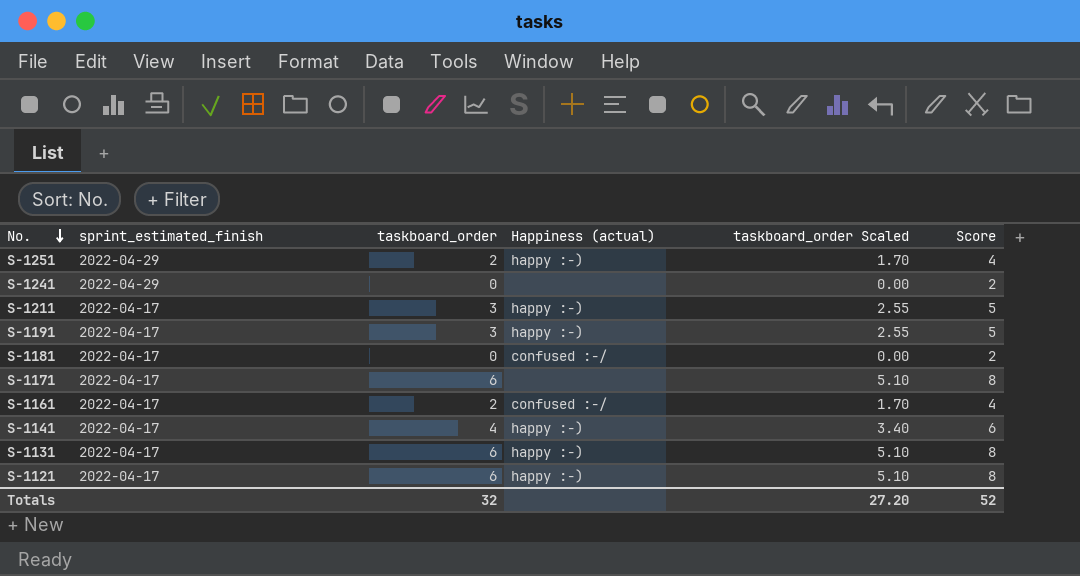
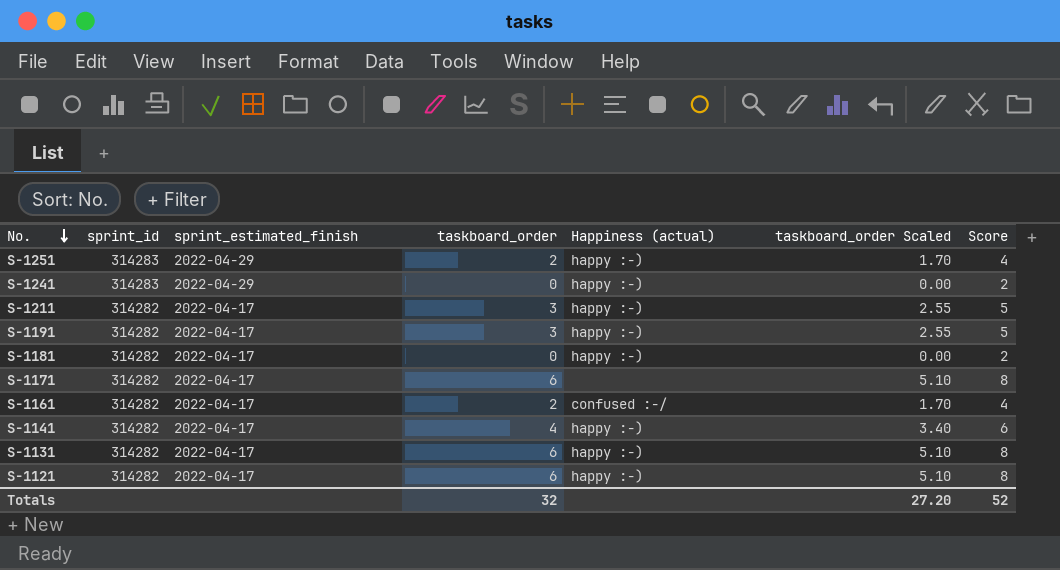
column sprint_id | position: none -> 2
S-1241 | Happiness (actual): none -> happy :-)
S-1181 | Happiness (actual): confused :-/ -> happy :-)

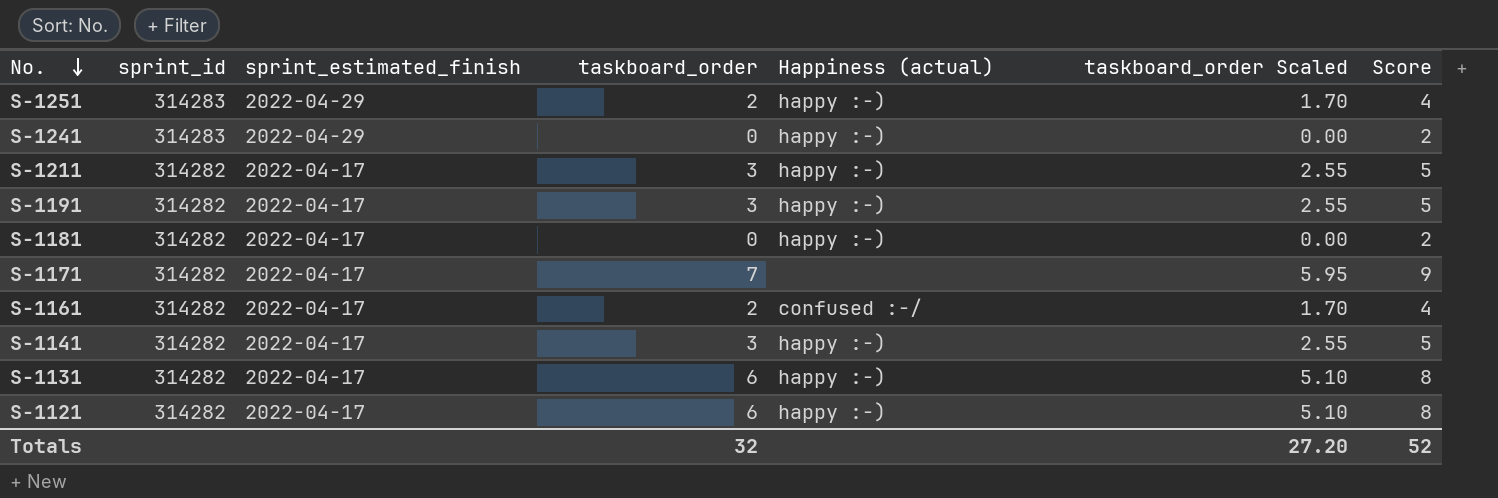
S-1171 | taskboard_order: 6 -> 7
S-1171 | taskboard_order Scaled: 5.10 -> 5.95
S-1171 | Score: 8 -> 9
S-1141 | taskboard_order: 4 -> 3
S-1141 | taskboard_order Scaled: 3.40 -> 2.55
S-1141 | Score: 6 -> 5

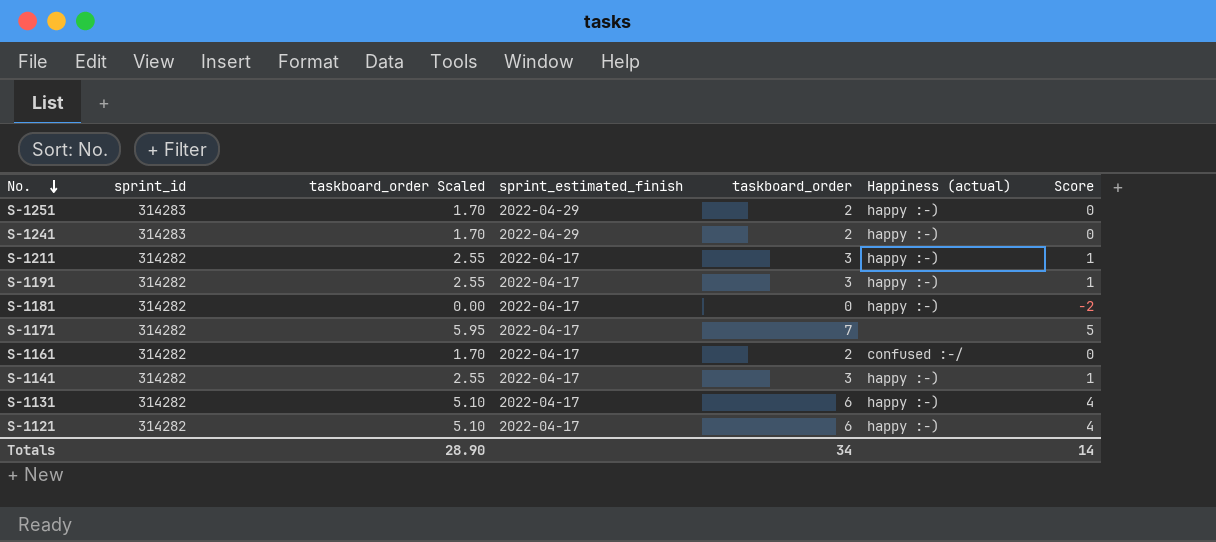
column taskboard_order Scaled | position: 6 -> 3
column Score | formula: [taskboard_order] + 2 -> [taskboard_order] - 2
S-1241 | taskboard_order Scaled: 0.00 -> 1.70
S-1241 | taskboard_order: 0 -> 2
Totals | taskboard_order Scaled: 27.20 -> 28.90
Totals | taskboard_order: 32 -> 34
Totals | Score: 52 -> 14

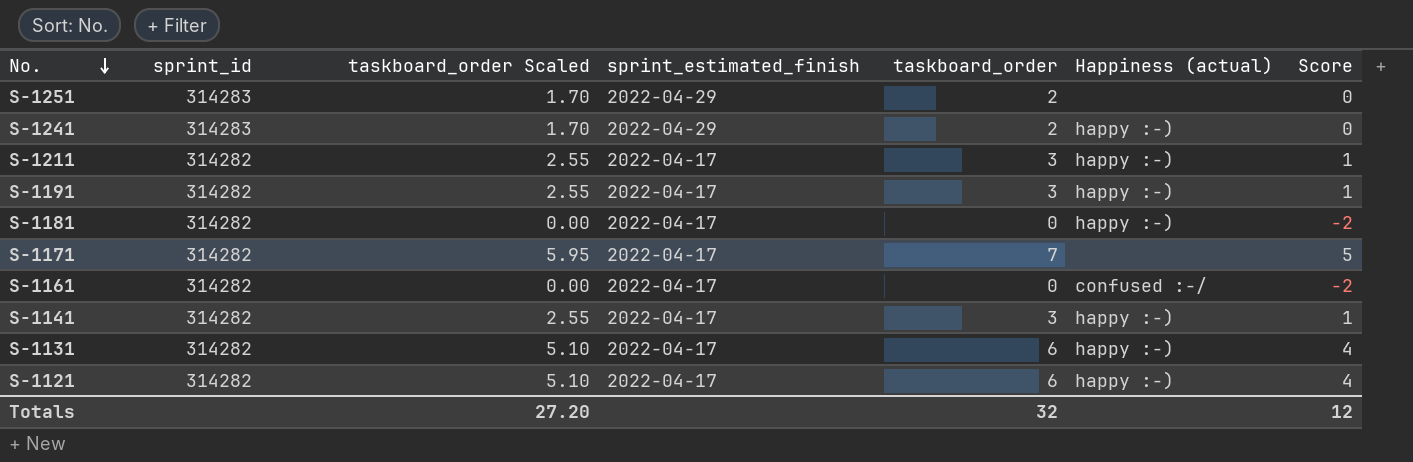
S-1251 | Happiness (actual): happy :-) -> none
S-1161 | taskboard_order Scaled: 1.70 -> 0.00
S-1161 | taskboard_order: 2 -> 0
S-1161 | Score: 0 -> -2
Totals | taskboard_order Scaled: 28.90 -> 27.20
Totals | taskboard_order: 34 -> 32
Totals | Score: 14 -> 12

